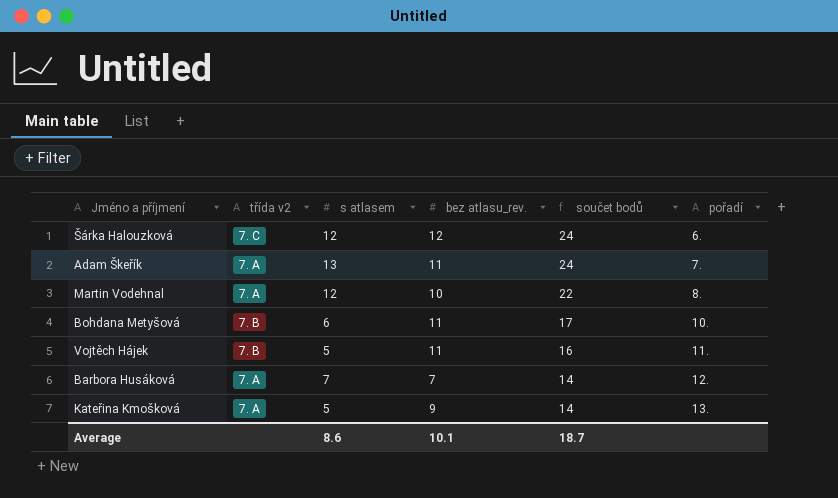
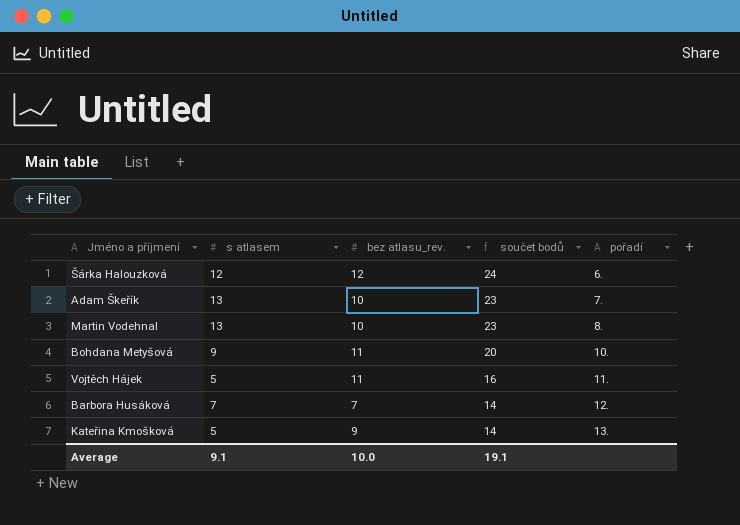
column třída v2 | position: 2 -> none
Adam Škeřík | bez atlasu_rev.: 11 -> 10
Adam Škeřík | součet bodů: 24 -> 23
Martin Vodehnal | s atlasem: 12 -> 13
Martin Vodehnal | součet bodů: 22 -> 23
Bohdana Metyšová | s atlasem: 6 -> 9
Bohdana Metyšová | součet bodů: 17 -> 20
Average | s atlasem: 8.6 -> 9.1
Average | bez atlasu_rev.: 10.1 -> 10.0
Average | součet bodů: 18.7 -> 19.1

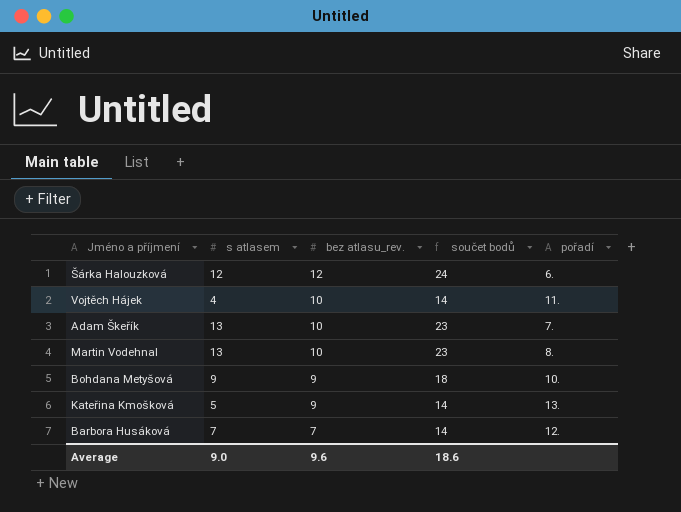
row order: součet bodů descending -> bez atlasu_rev. descending
Vojtěch Hájek | s atlasem: 5 -> 4
Vojtěch Hájek | bez atlasu_rev.: 11 -> 10
Vojtěch Hájek | součet bodů: 16 -> 14
Bohdana Metyšová | bez atlasu_rev.: 11 -> 9
Bohdana Metyšová | součet bodů: 20 -> 18
Average | s atlasem: 9.1 -> 9.0
Average | bez atlasu_rev.: 10.0 -> 9.6
Average | součet bodů: 19.1 -> 18.6

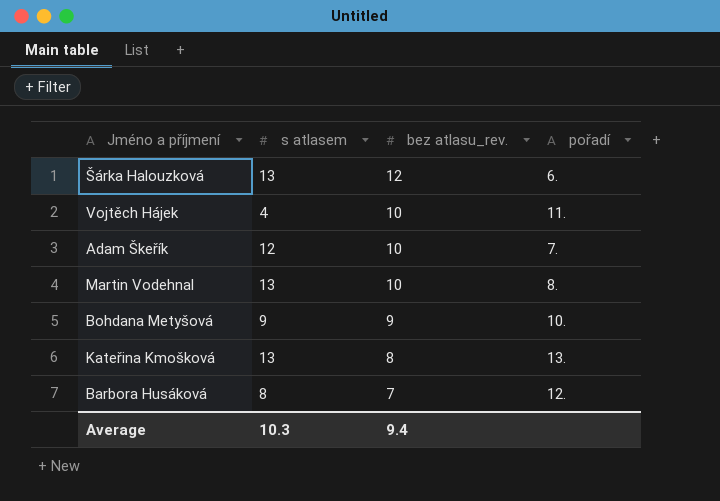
column součet bodů | formula: [s atlasem] + [bez atlasu_rev.] -> none
Šárka Halouzková | s atlasem: 12 -> 13
Adam Škeřík | s atlasem: 13 -> 12
Kateřina Kmošková | s atlasem: 5 -> 13
Kateřina Kmošková | bez atlasu_rev.: 9 -> 8
Barbora Husáková | s atlasem: 7 -> 8
Average | s atlasem: 9.0 -> 10.3
Average | bez atlasu_rev.: 9.6 -> 9.4

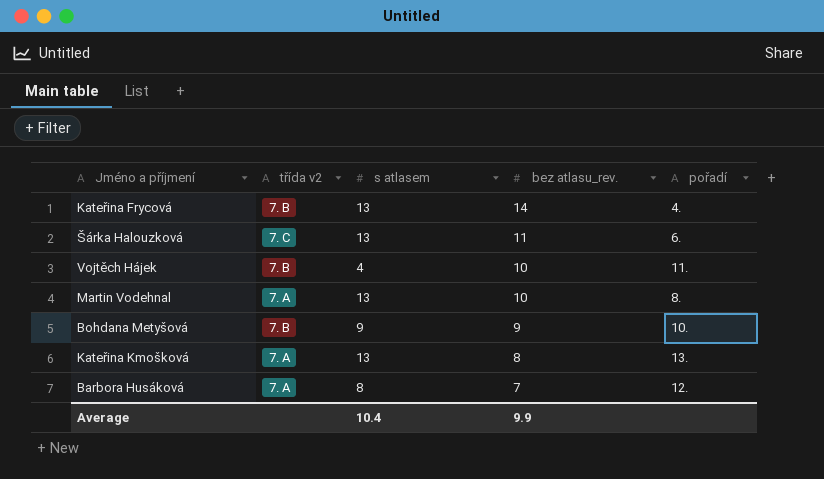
column třída v2 | position: none -> 2
row Adam Škeřík: 12 | 10 | 7. -> none
row Kateřina Frycová: none -> 7. B | 13 | 14 | 4.
Šárka Halouzková | bez atlasu_rev.: 12 -> 11
Average | s atlasem: 10.3 -> 10.4
Average | bez atlasu_rev.: 9.4 -> 9.9

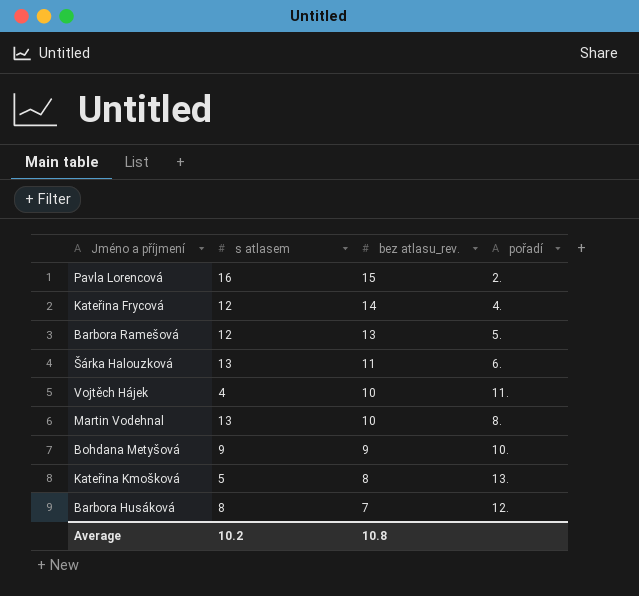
column třída v2 | position: 2 -> none
row Pavla Lorencová: none -> 16 | 15 | 2.
Kateřina Frycová | s atlasem: 13 -> 12
row Barbora Ramešová: none -> 12 | 13 | 5.
Kateřina Kmošková | s atlasem: 13 -> 5
Average | s atlasem: 10.4 -> 10.2
Average | bez atlasu_rev.: 9.9 -> 10.8

